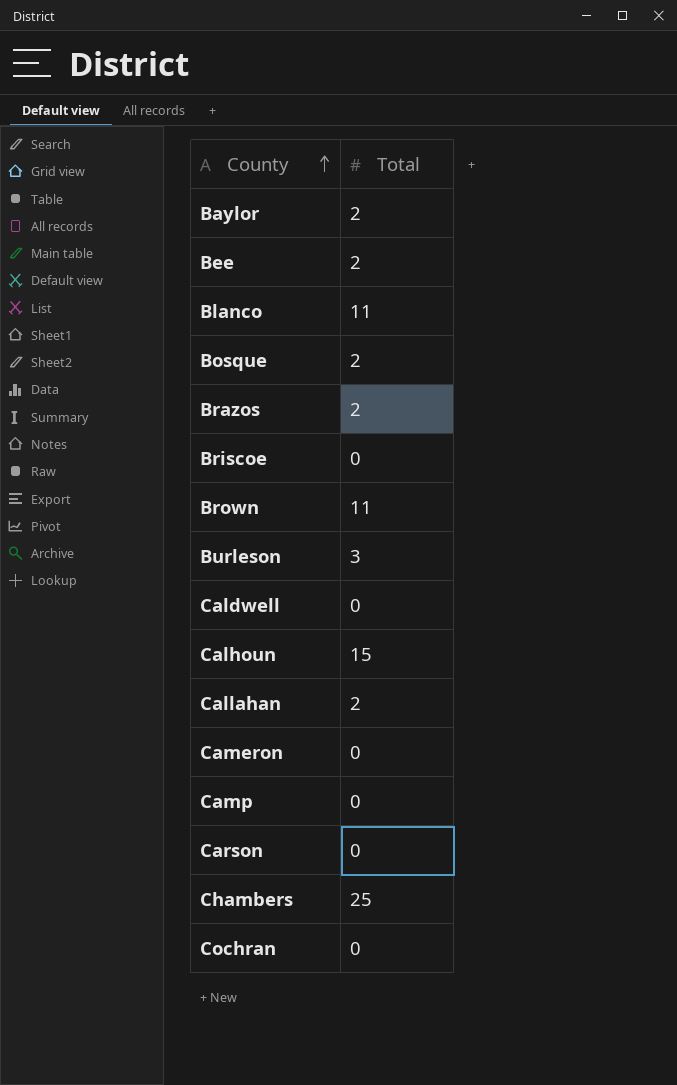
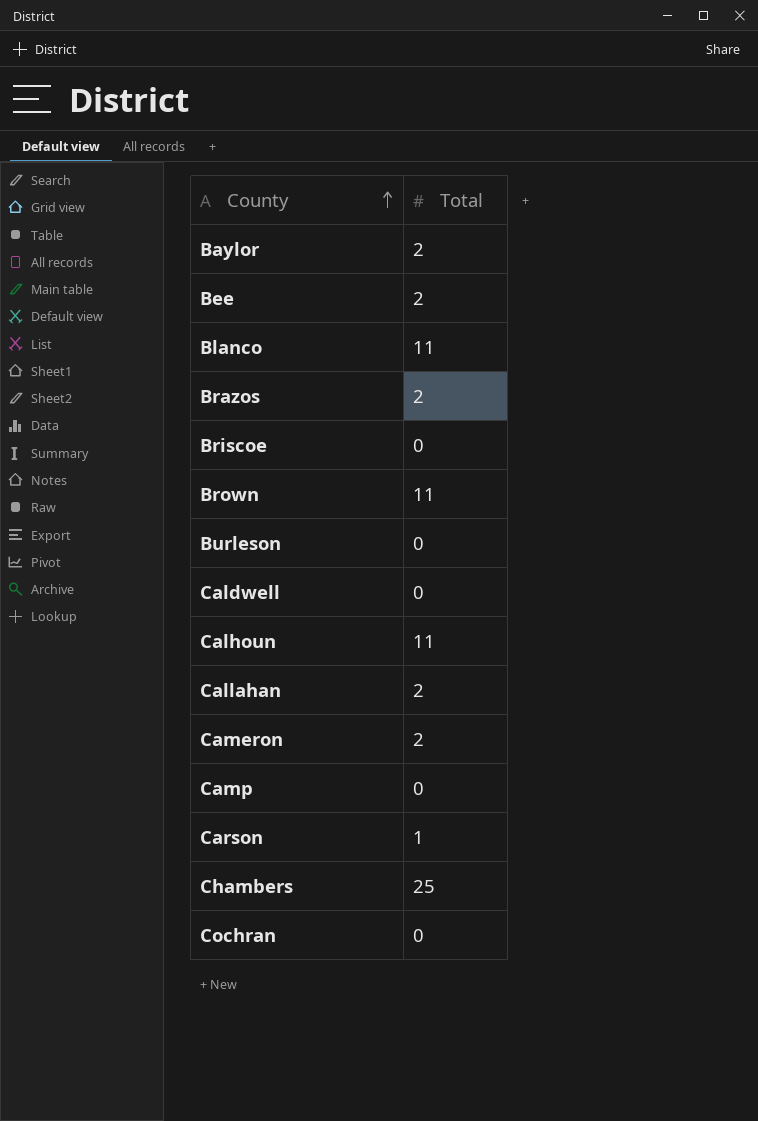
row Bosque: 2 -> none
Burleson | Total: 3 -> 0
Calhoun | Total: 15 -> 11
Cameron | Total: 0 -> 2
Carson | Total: 0 -> 1

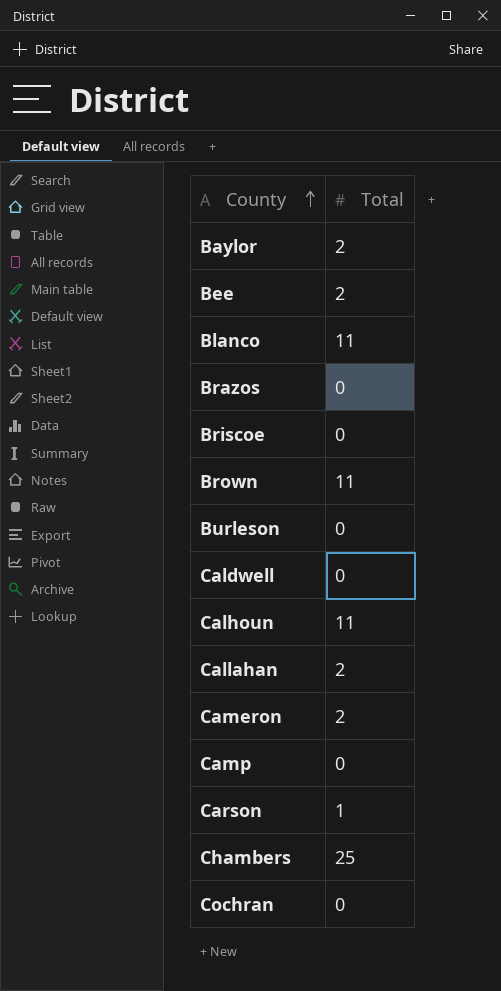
Brazos | Total: 2 -> 0

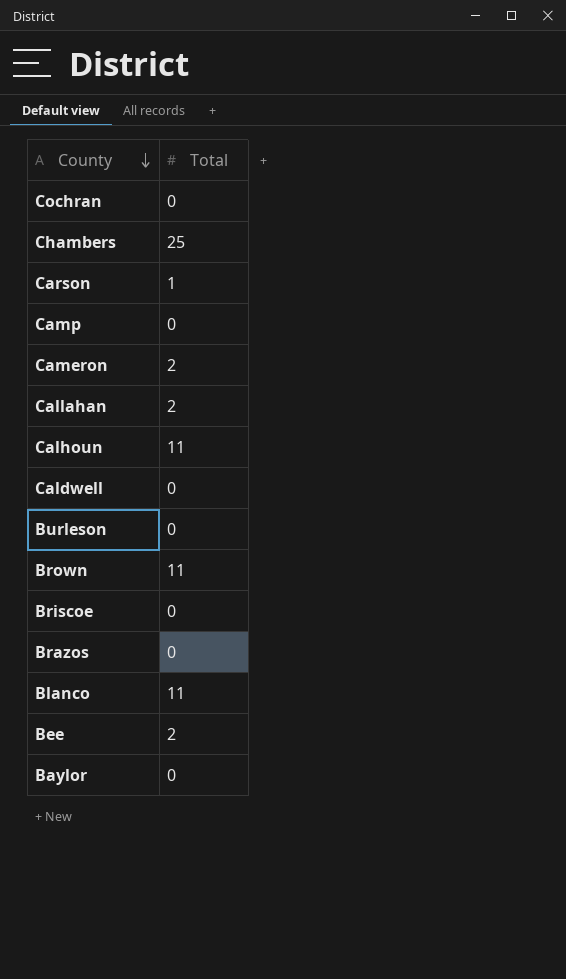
row order: County ascending -> County descending
Baylor | Total: 2 -> 0

